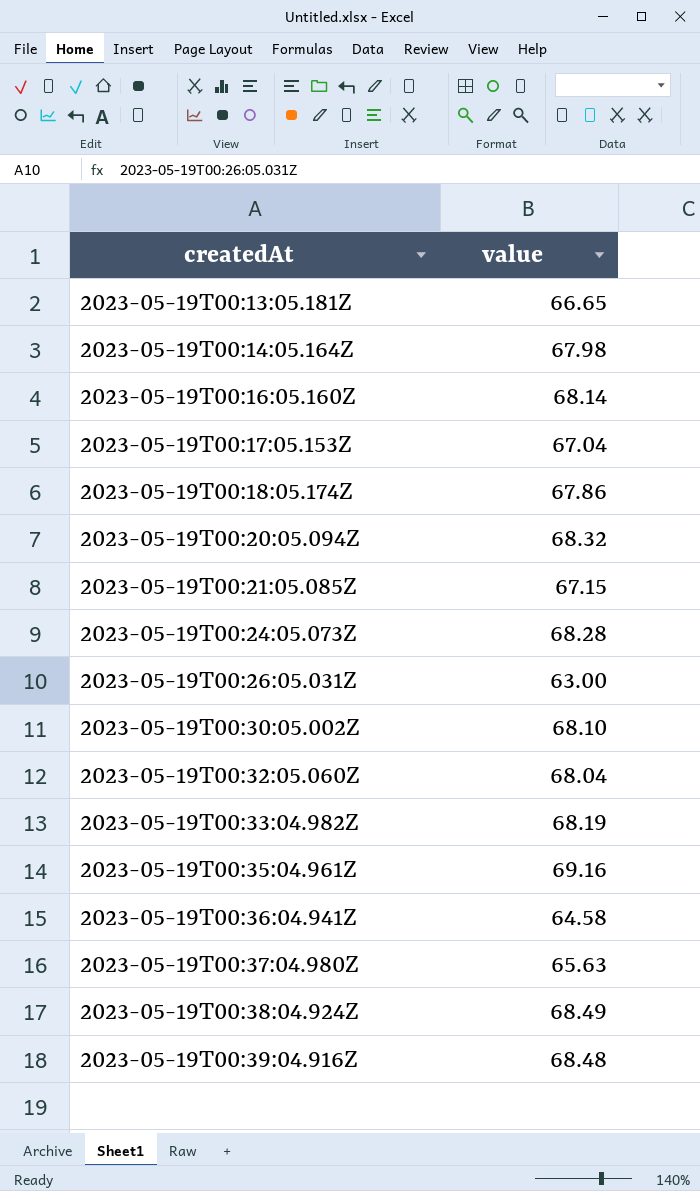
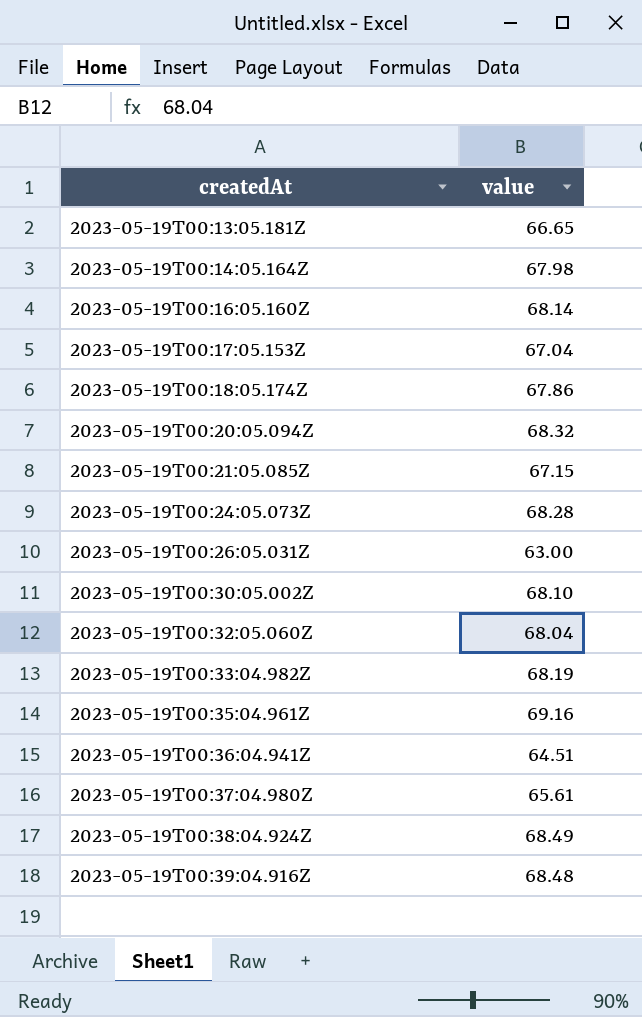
2023-05-19T00:36:04.941Z | value: 64.58 -> 64.51
2023-05-19T00:37:04.980Z | value: 65.63 -> 65.61

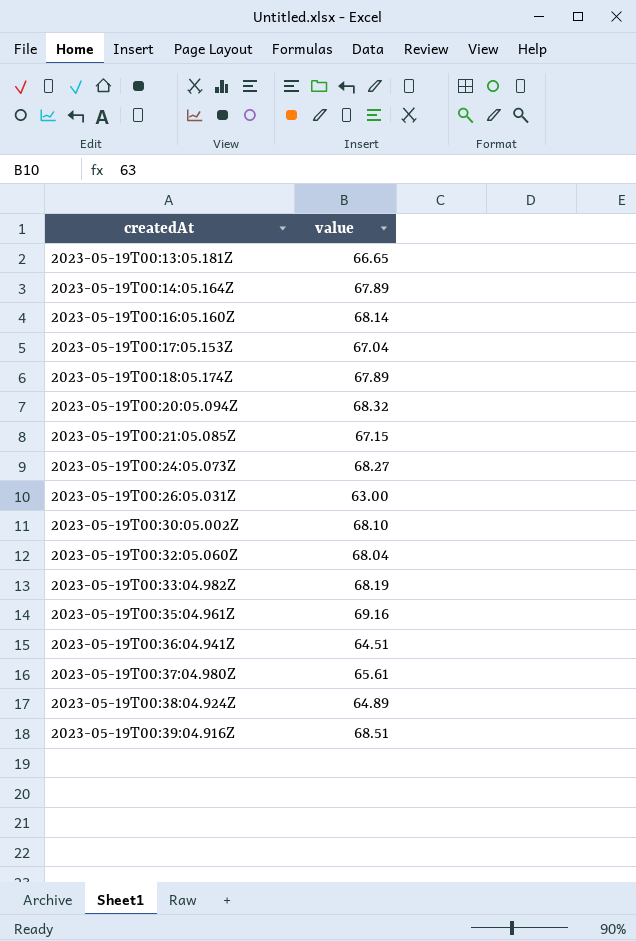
2023-05-19T00:14:05.164Z | value: 67.98 -> 67.89
2023-05-19T00:18:05.174Z | value: 67.86 -> 67.89
2023-05-19T00:24:05.073Z | value: 68.28 -> 68.27
2023-05-19T00:38:04.924Z | value: 68.49 -> 64.89
2023-05-19T00:39:04.916Z | value: 68.48 -> 68.51

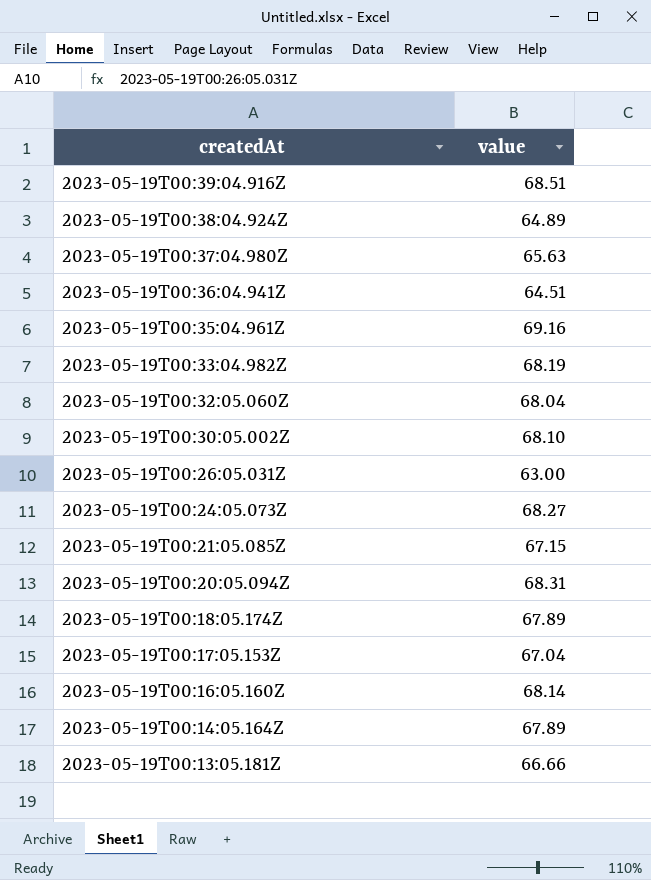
row order: createdAt ascending -> createdAt descending
2023-05-19T00:37:04.980Z | value: 65.61 -> 65.63
2023-05-19T00:20:05.094Z | value: 68.32 -> 68.31
2023-05-19T00:13:05.181Z | value: 66.65 -> 66.66

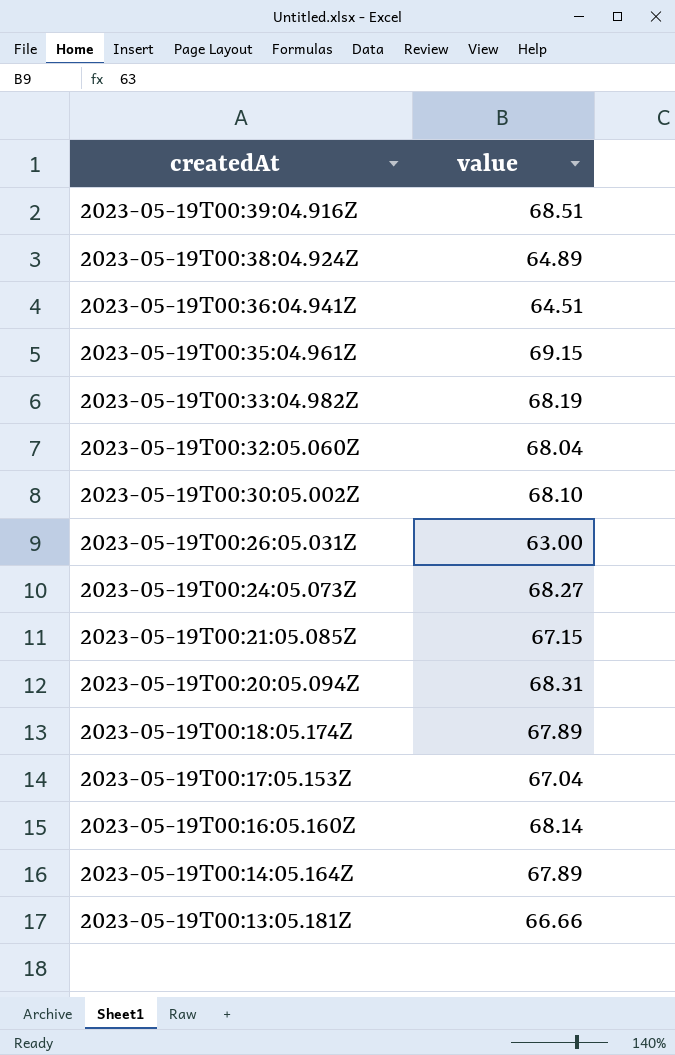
row 2023-05-19T00:37:04.980Z: 65.63 -> none
2023-05-19T00:35:04.961Z | value: 69.16 -> 69.15

